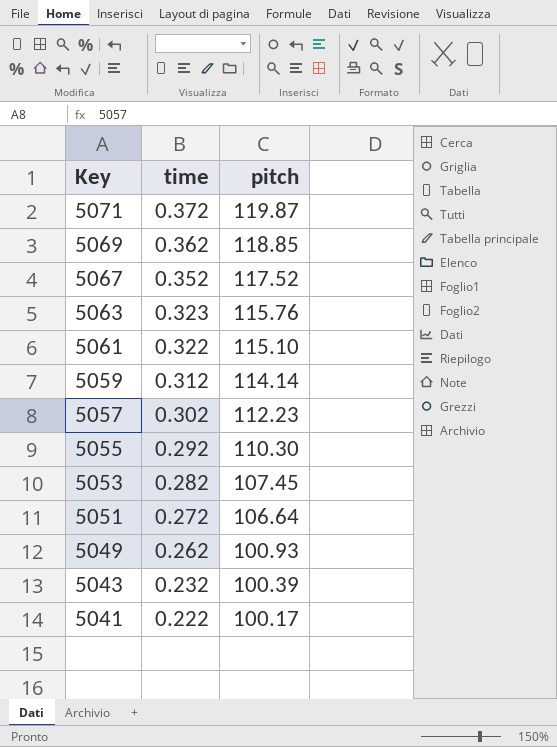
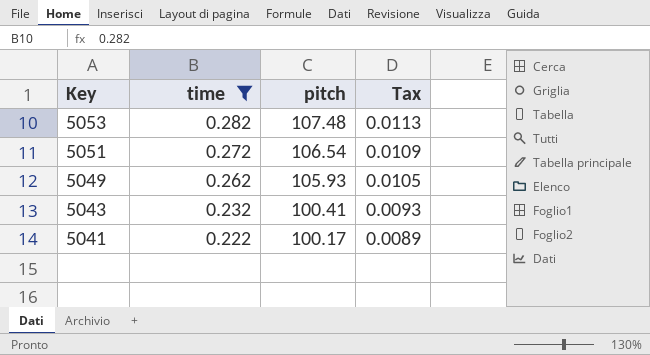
filter: none -> time <= 0.282
column Tax | formula: none -> [time] * 0.04
5053 | pitch: 107.45 -> 107.48
5051 | pitch: 106.64 -> 106.54
5049 | pitch: 100.93 -> 105.93
5043 | pitch: 100.39 -> 100.41

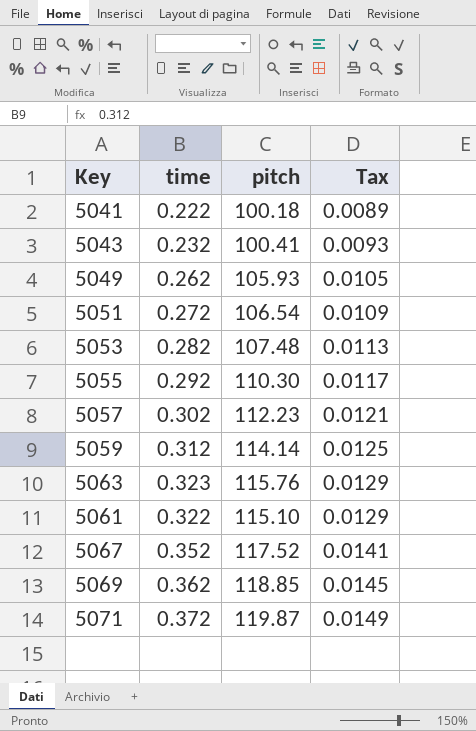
filter: time <= 0.282 -> none
row order: Key descending -> Tax ascending
5041 | pitch: 100.17 -> 100.18

